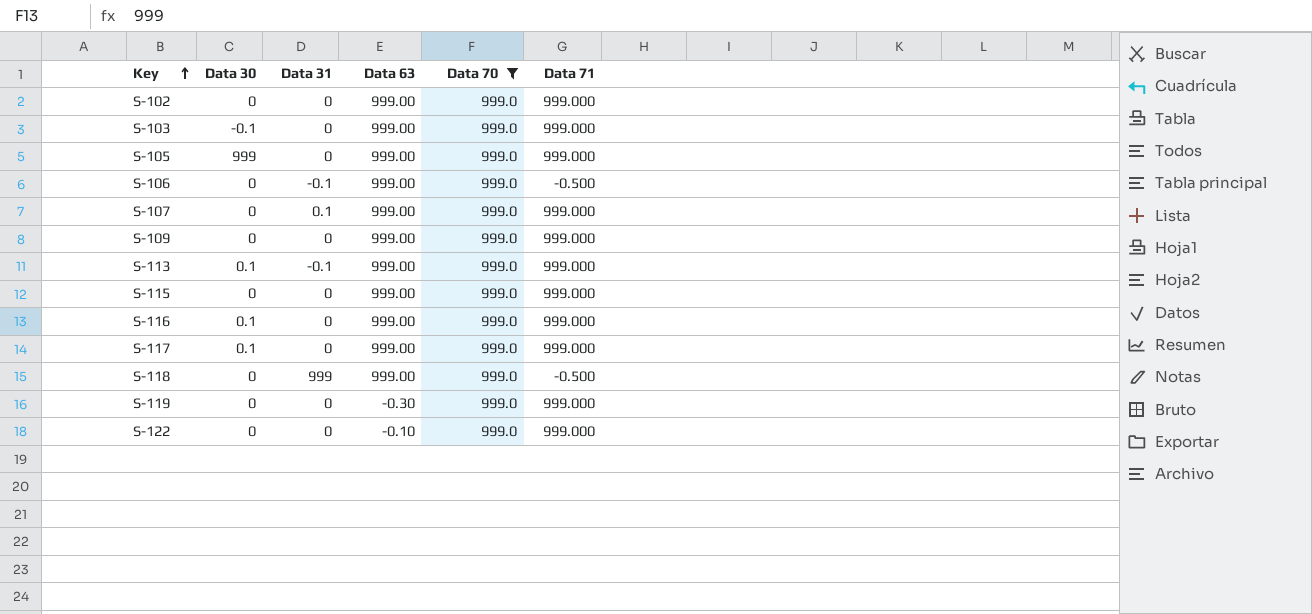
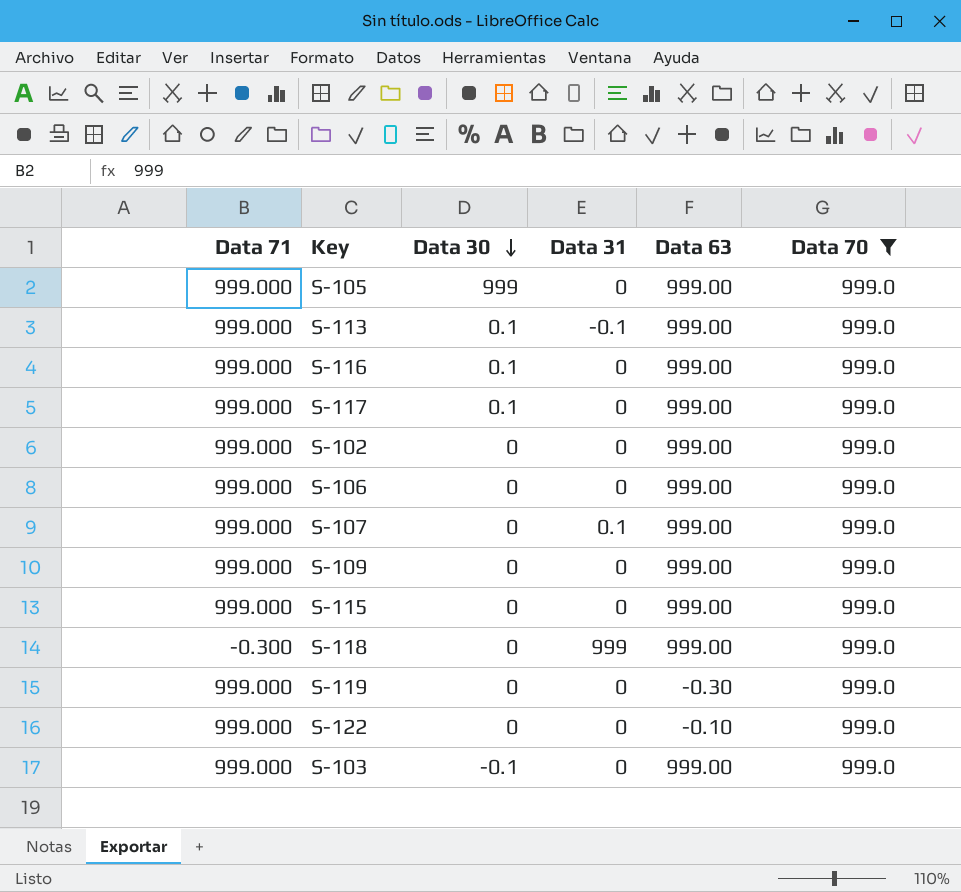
row order: Key ascending -> Data 30 descending
column Data 71 | position: 6 -> 1
S-106 | Data 71: -0.500 -> 999.000
S-106 | Data 31: -0.1 -> 0
S-118 | Data 71: -0.500 -> -0.300

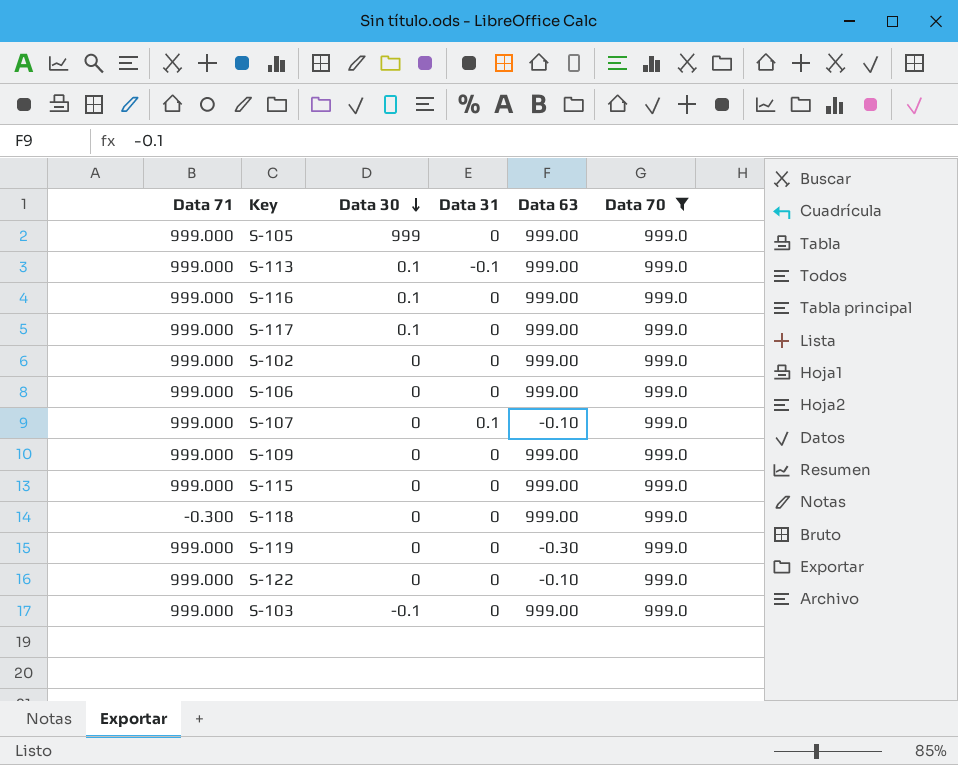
S-107 | Data 63: 999.00 -> -0.10
S-118 | Data 31: 999 -> 0

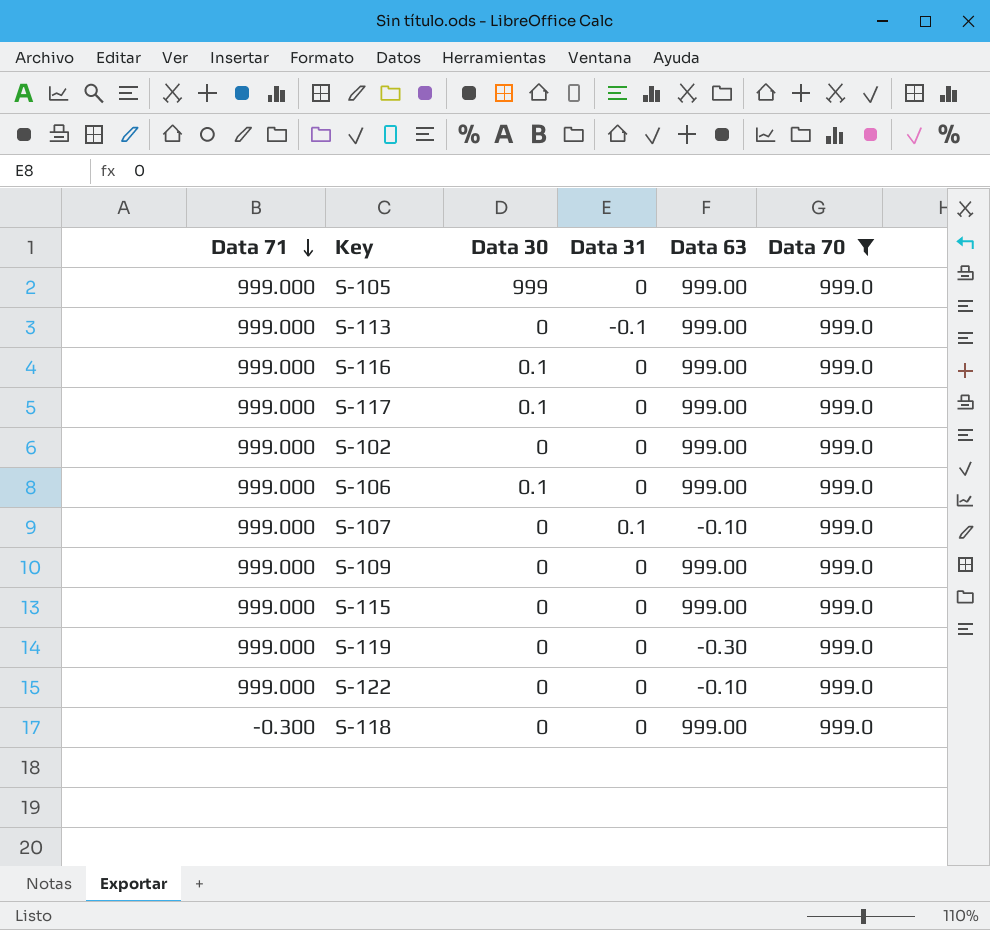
row order: Data 30 descending -> Data 71 descending
row S-103: 999.000 | -0.1 | 0 | 999.00 | 999.0 -> none
S-113 | Data 30: 0.1 -> 0
S-106 | Data 30: 0 -> 0.1

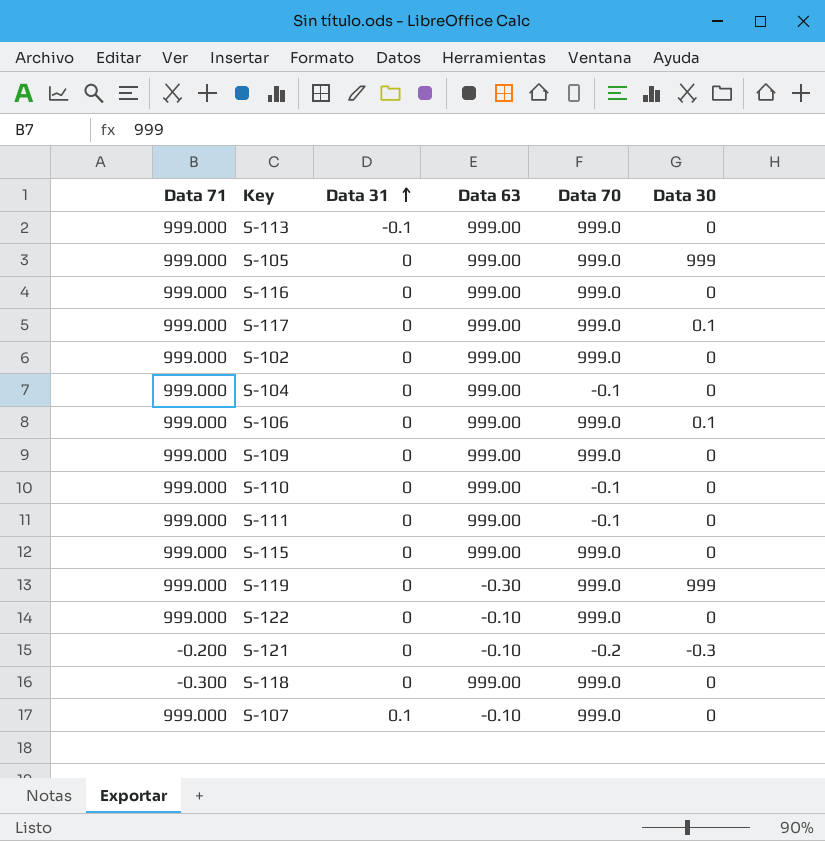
filter: Data 70 = 999.0 -> none
row order: Data 71 descending -> Data 31 ascending
column Data 30 | position: 3 -> 6
S-116 | Data 30: 0.1 -> 0
S-119 | Data 30: 0 -> 999

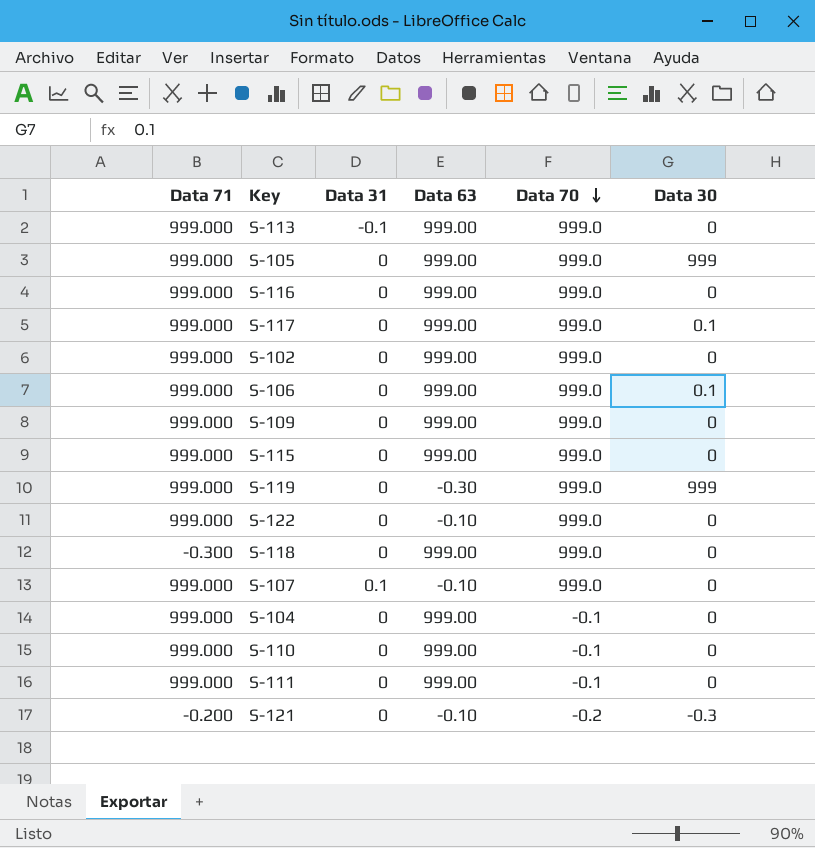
row order: Data 31 ascending -> Data 70 descending

